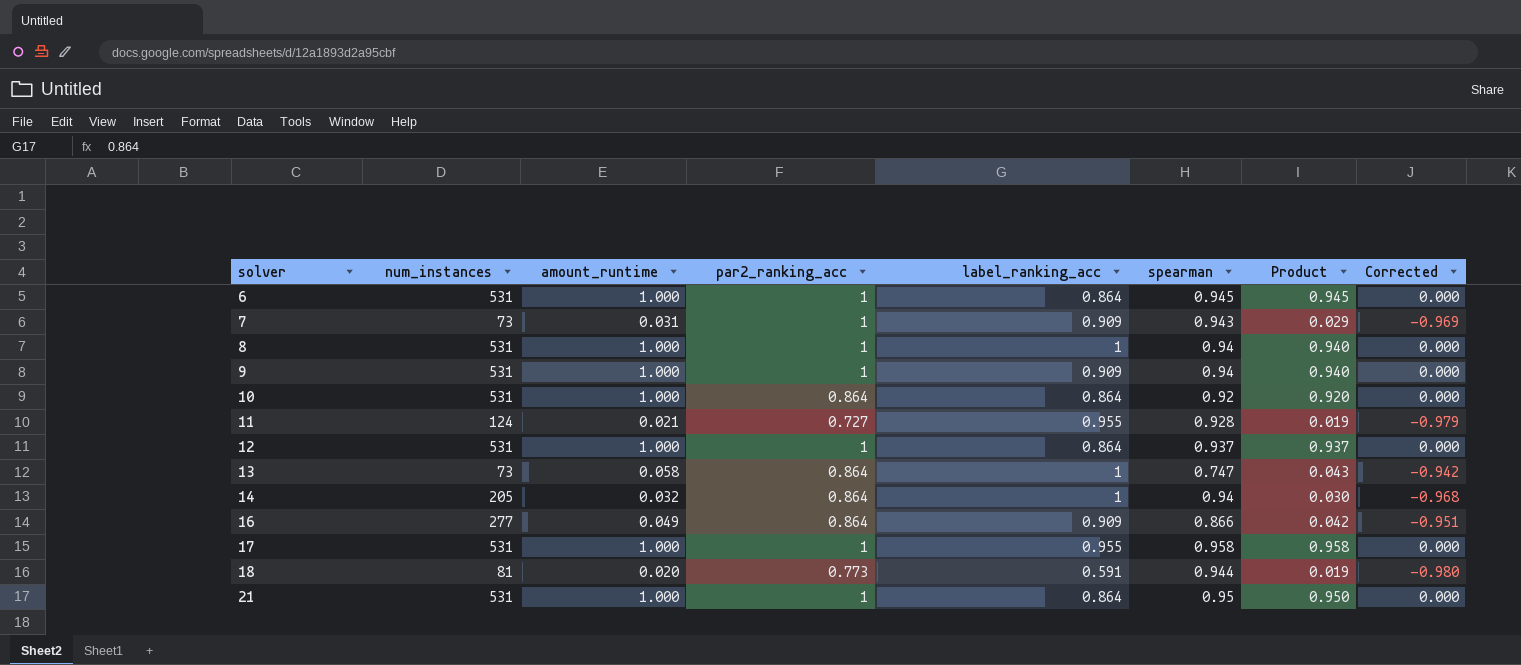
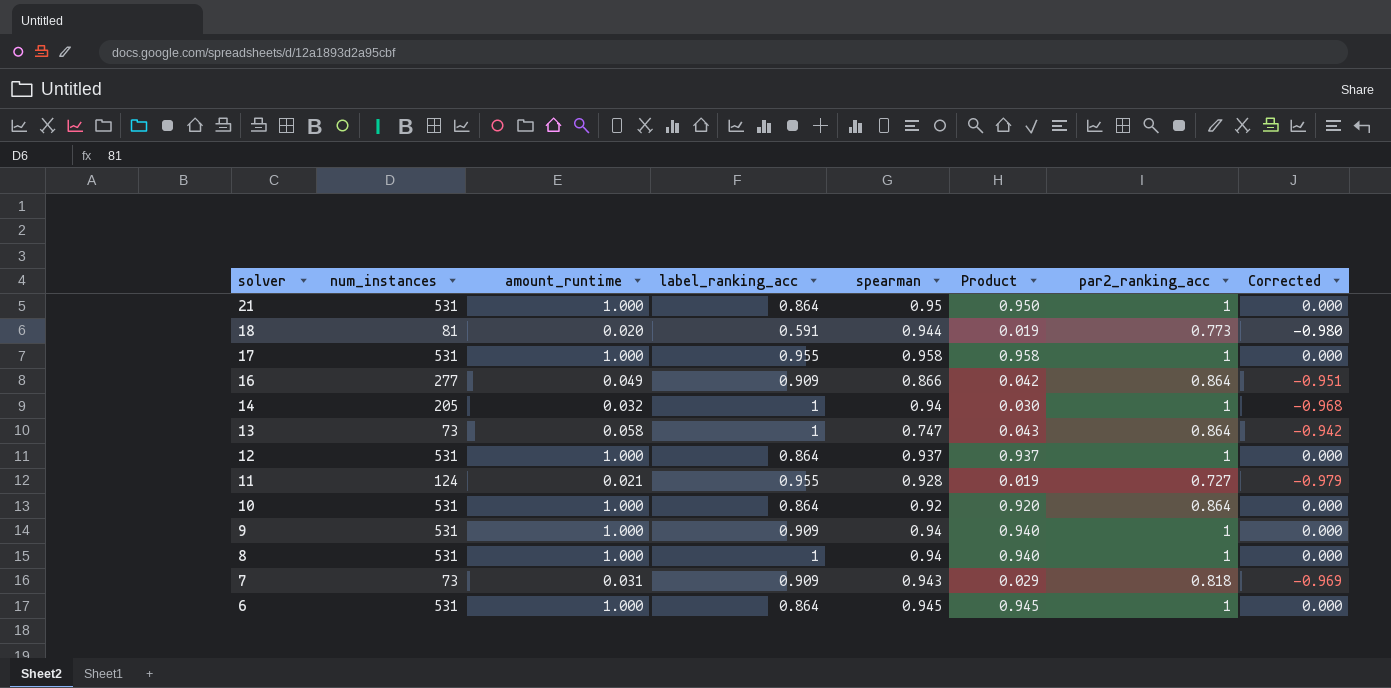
row order: solver ascending -> solver descending
column par2_ranking_acc | position: 4 -> 7
14 | par2_ranking_acc: 0.864 -> 1
7 | par2_ranking_acc: 1 -> 0.818

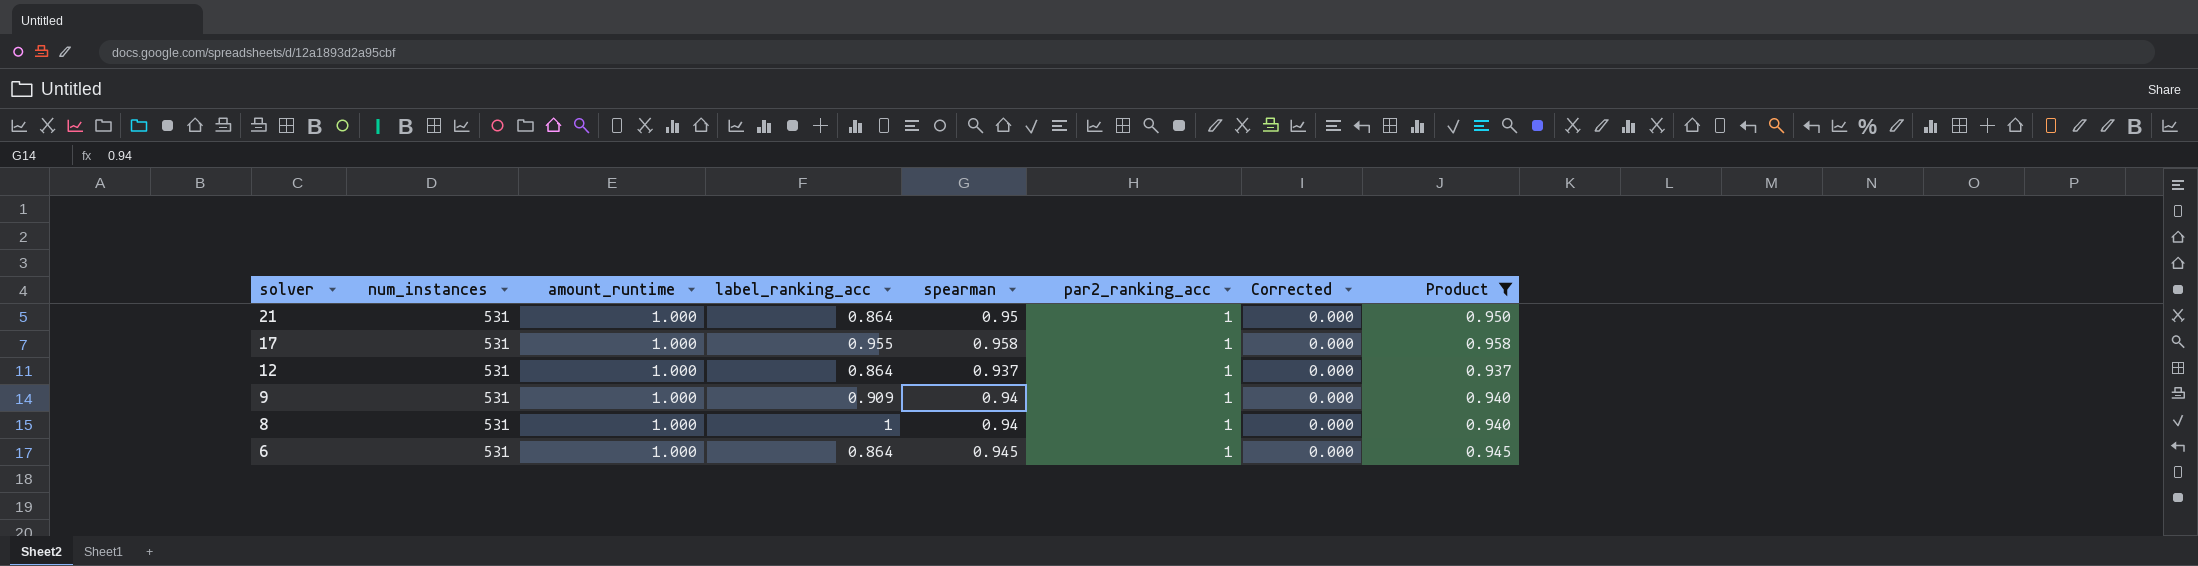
filter: none -> Product >= 0.937
column Product | position: 6 -> 8

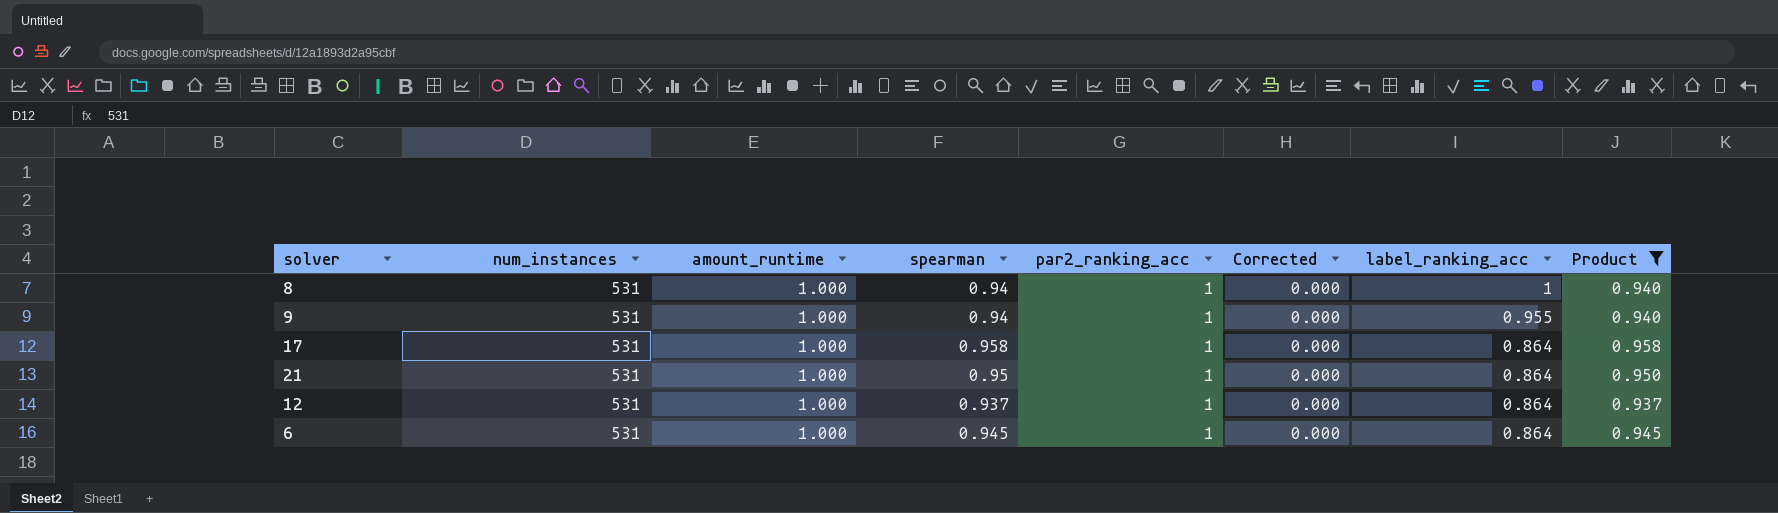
row order: solver descending -> label_ranking_acc descending
column label_ranking_acc | position: 4 -> 7
9 | label_ranking_acc: 0.909 -> 0.955
17 | label_ranking_acc: 0.955 -> 0.864

